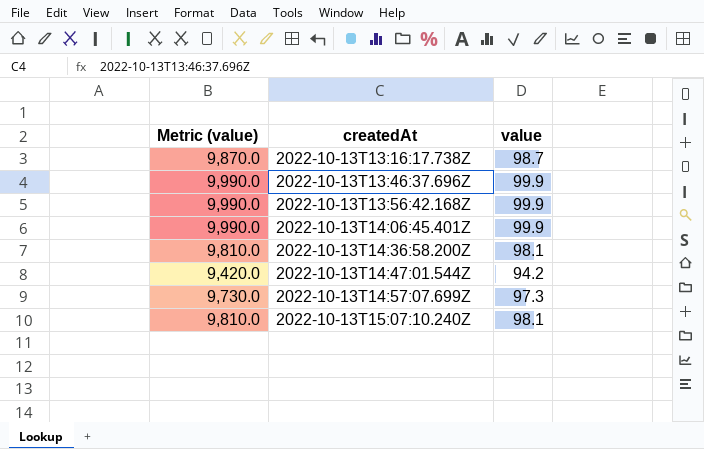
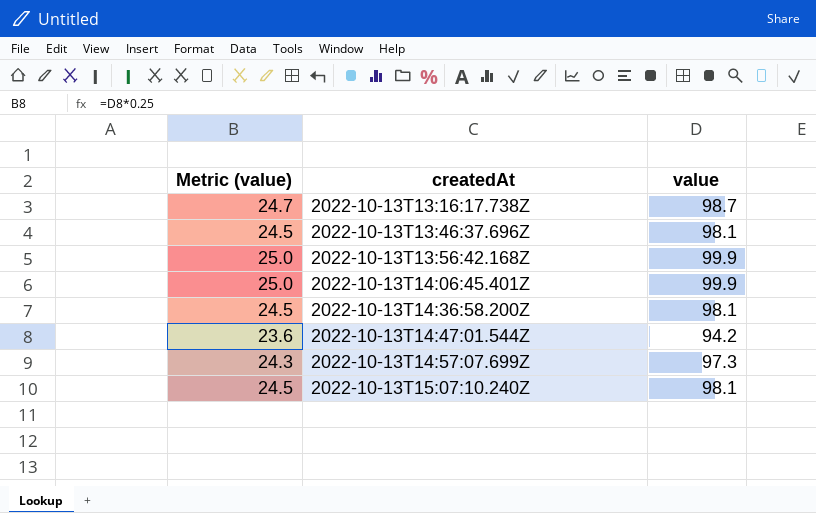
column Metric (value) | formula: [value] * 100 -> [value] * 0.25
2022-10-13T13:46:37.696Z | value: 99.9 -> 98.1

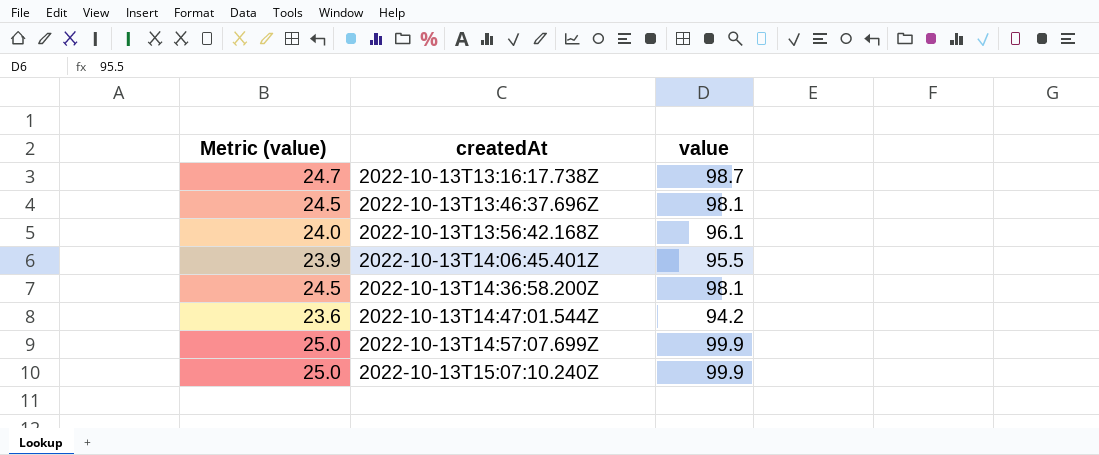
2022-10-13T13:56:42.168Z | Metric (value): 25.0 -> 24.0
2022-10-13T13:56:42.168Z | value: 99.9 -> 96.1
2022-10-13T14:06:45.401Z | Metric (value): 25.0 -> 23.9
2022-10-13T14:06:45.401Z | value: 99.9 -> 95.5
2022-10-13T14:57:07.699Z | Metric (value): 24.3 -> 25.0
2022-10-13T14:57:07.699Z | value: 97.3 -> 99.9
2022-10-13T15:07:10.240Z | Metric (value): 24.5 -> 25.0
2022-10-13T15:07:10.240Z | value: 98.1 -> 99.9

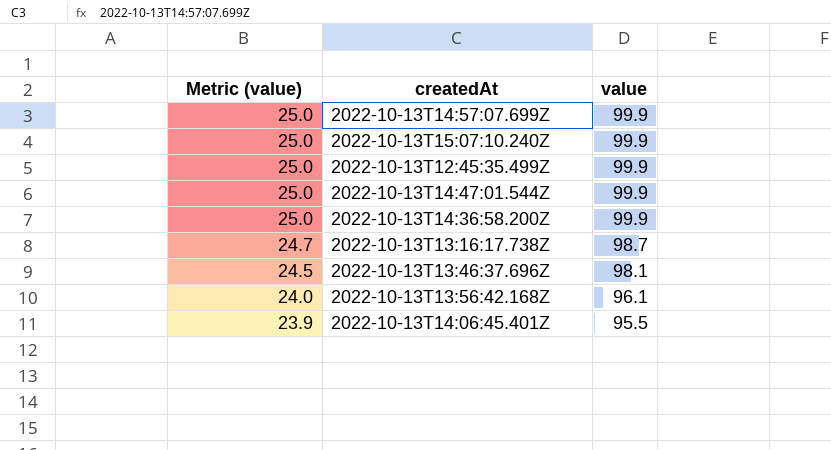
row order: createdAt ascending -> Metric (value) descending
row 2022-10-13T12:45:35.499Z: none -> 25.0 | 99.9
2022-10-13T14:47:01.544Z | Metric (value): 23.6 -> 25.0
2022-10-13T14:47:01.544Z | value: 94.2 -> 99.9
2022-10-13T14:36:58.200Z | Metric (value): 24.5 -> 25.0
2022-10-13T14:36:58.200Z | value: 98.1 -> 99.9

